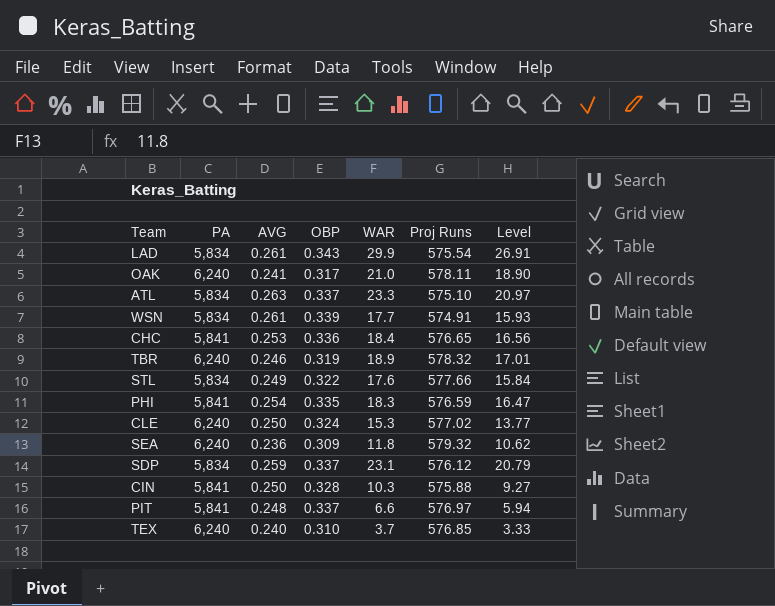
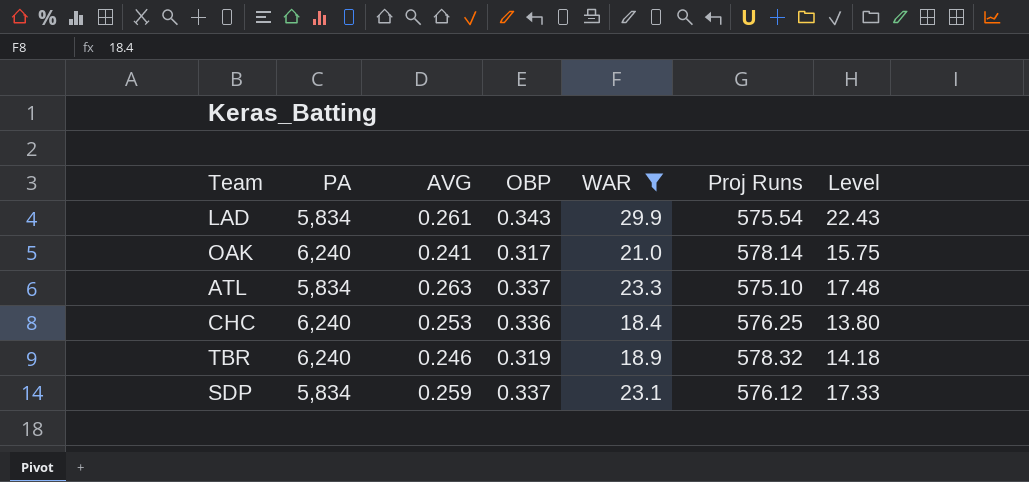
filter: none -> WAR >= 18.4
column Level | formula: [WAR] * 0.9 -> [WAR] * 0.75
OAK | Proj Runs: 578.11 -> 578.14
CHC | PA: 5,841 -> 6,240
CHC | Proj Runs: 576.65 -> 576.25

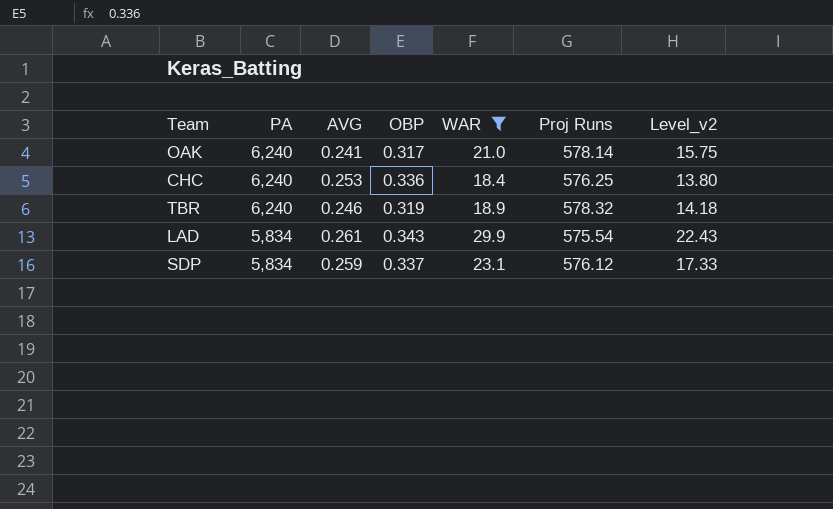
row order: none -> PA descending
column name: Level -> Level_v2
row ATL: 5,834 | 0.263 | 0.337 | 23.3 | 575.10 | 17.48 -> none

